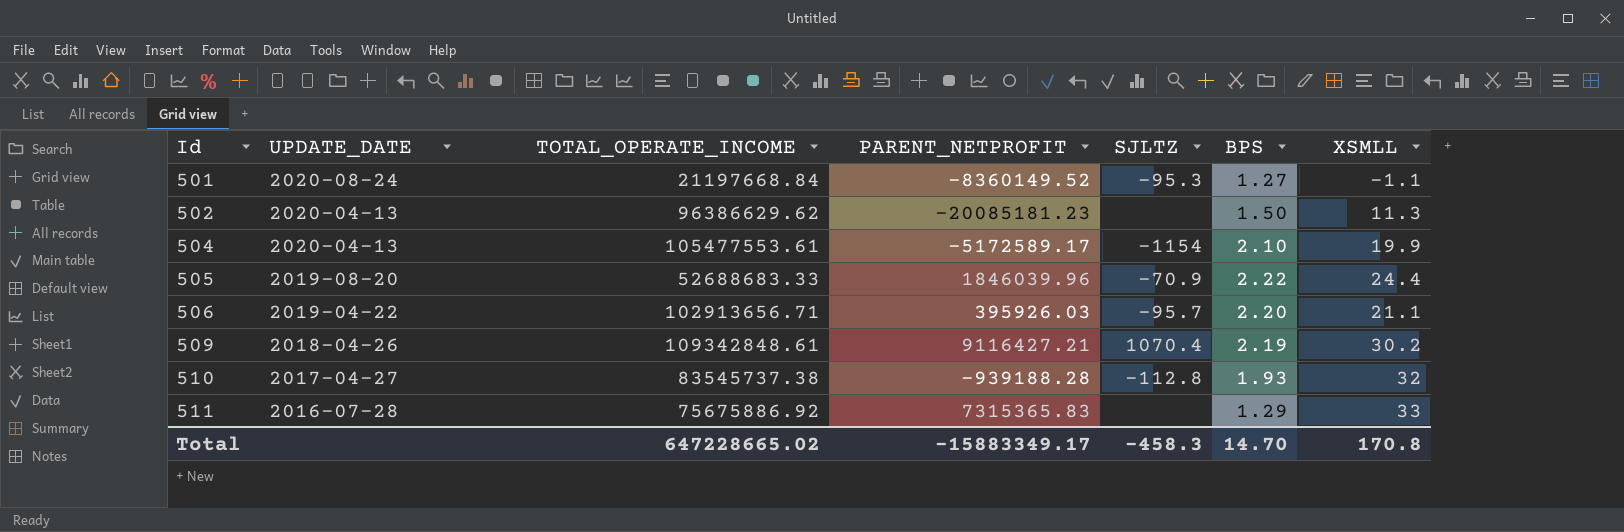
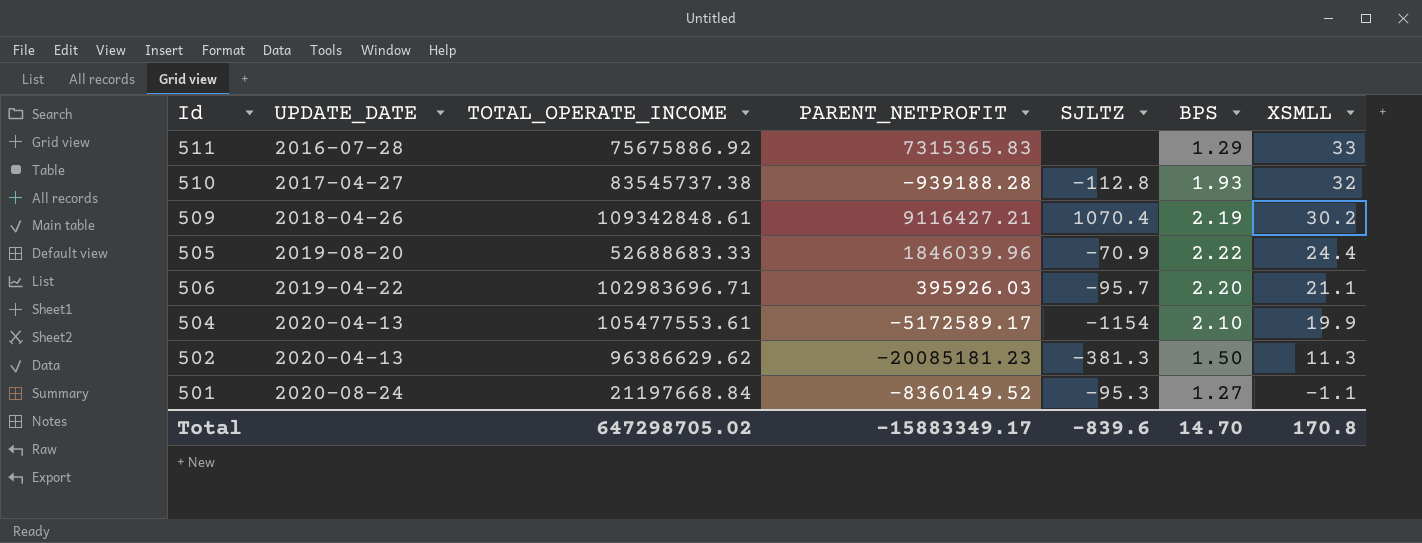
row order: Id ascending -> XSMLL descending
506 | TOTAL_OPERATE_INCOME: 102913656.71 -> 102983696.71
502 | SJLTZ: none -> -381.3
Total | TOTAL_OPERATE_INCOME: 647228665.02 -> 647298705.02
Total | SJLTZ: -458.3 -> -839.6

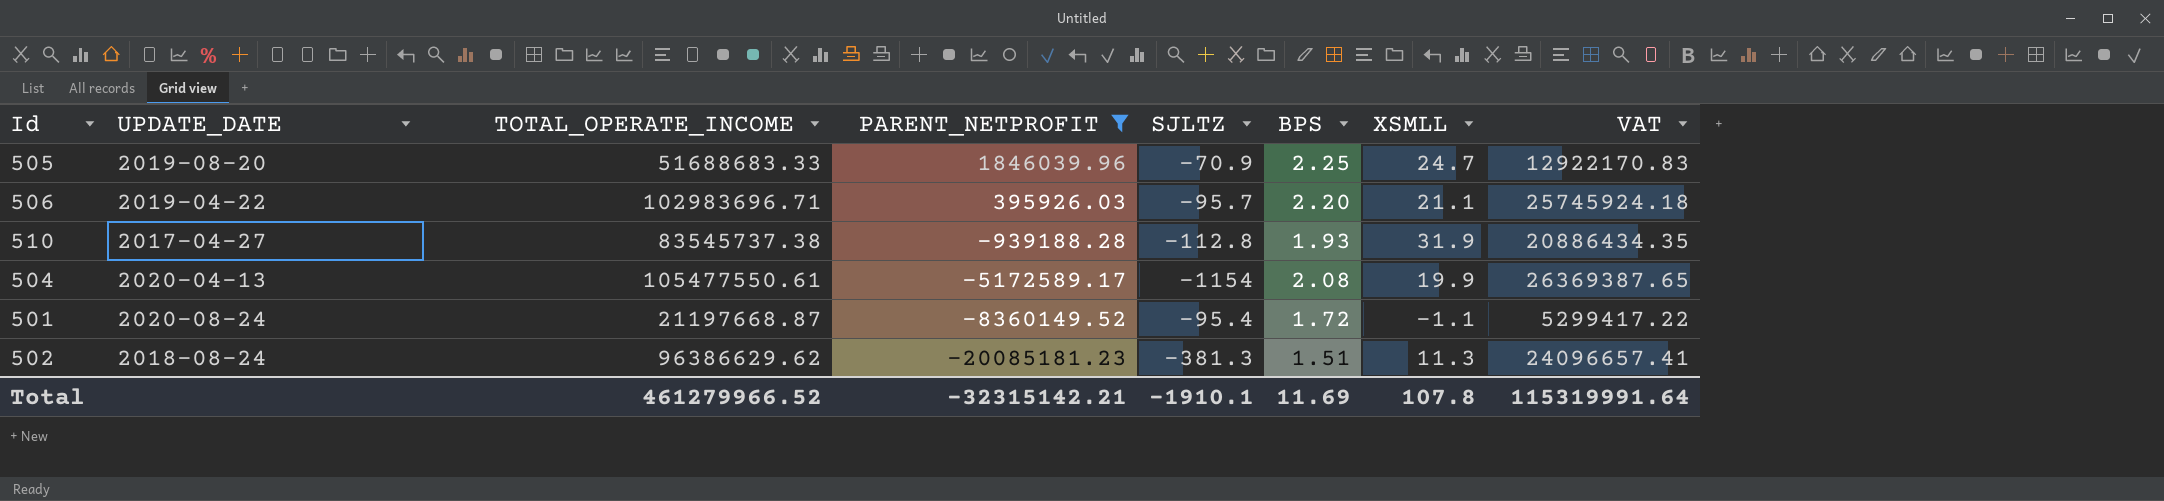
filter: none -> PARENT_NETPROFIT <= 1846039.96
row order: XSMLL descending -> PARENT_NETPROFIT descending
column VAT | formula: none -> [TOTAL_OPERATE_INCOME] * 0.25
505 | TOTAL_OPERATE_INCOME: 52688683.33 -> 51688683.33
505 | BPS: 2.22 -> 2.25
505 | XSMLL: 24.4 -> 24.7
510 | XSMLL: 32 -> 31.9
504 | TOTAL_OPERATE_INCOME: 105477553.61 -> 105477550.61
504 | BPS: 2.10 -> 2.08
501 | TOTAL_OPERATE_INCOME: 21197668.84 -> 21197668.87
501 | SJLTZ: -95.3 -> -95.4
501 | BPS: 1.27 -> 1.72
502 | UPDATE_DATE: 2020-04-13 -> 2018-08-24
502 | BPS: 1.50 -> 1.51
Total | TOTAL_OPERATE_INCOME: 647298705.02 -> 461279966.52
Total | PARENT_NETPROFIT: -15883349.17 -> -32315142.21
Total | SJLTZ: -839.6 -> -1910.1
Total | BPS: 14.70 -> 11.69
Total | XSMLL: 170.8 -> 107.8

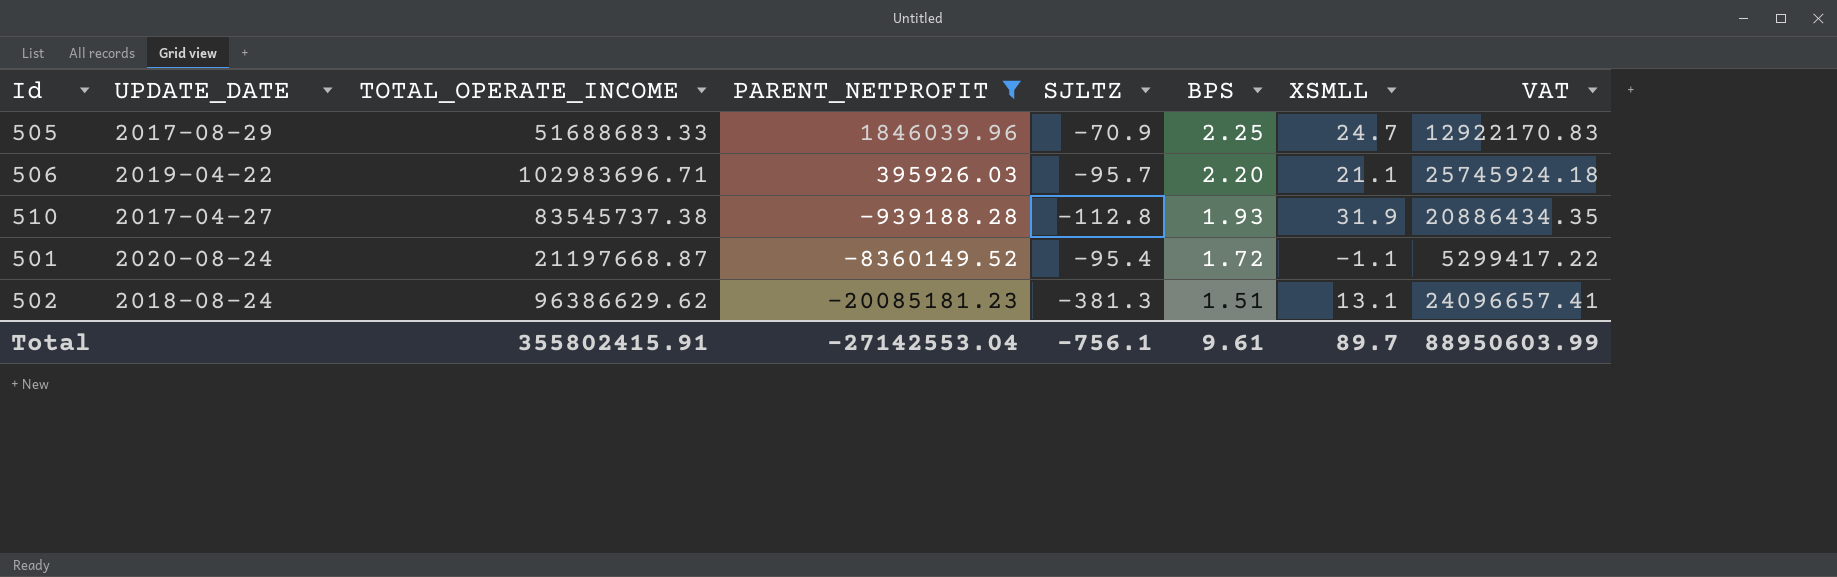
row 504: 2020-04-13 | 105477550.61 | -5172589.17 | -1154 | 2.08 | 19.9 | 26369387.65 -> none
505 | UPDATE_DATE: 2019-08-20 -> 2017-08-29
502 | XSMLL: 11.3 -> 13.1
Total | TOTAL_OPERATE_INCOME: 461279966.52 -> 355802415.91
Total | PARENT_NETPROFIT: -32315142.21 -> -27142553.04
Total | SJLTZ: -1910.1 -> -756.1
Total | BPS: 11.69 -> 9.61
Total | XSMLL: 107.8 -> 89.7
Total | VAT: 115319991.64 -> 88950603.99

